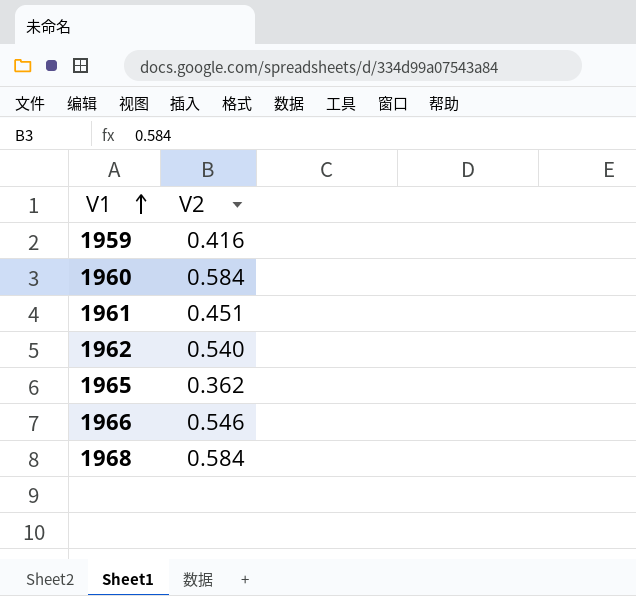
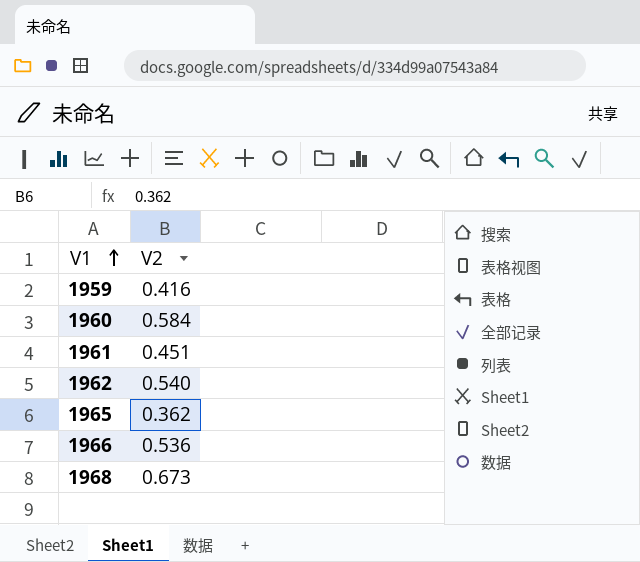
1966 | V2: 0.546 -> 0.536
1968 | V2: 0.584 -> 0.673

